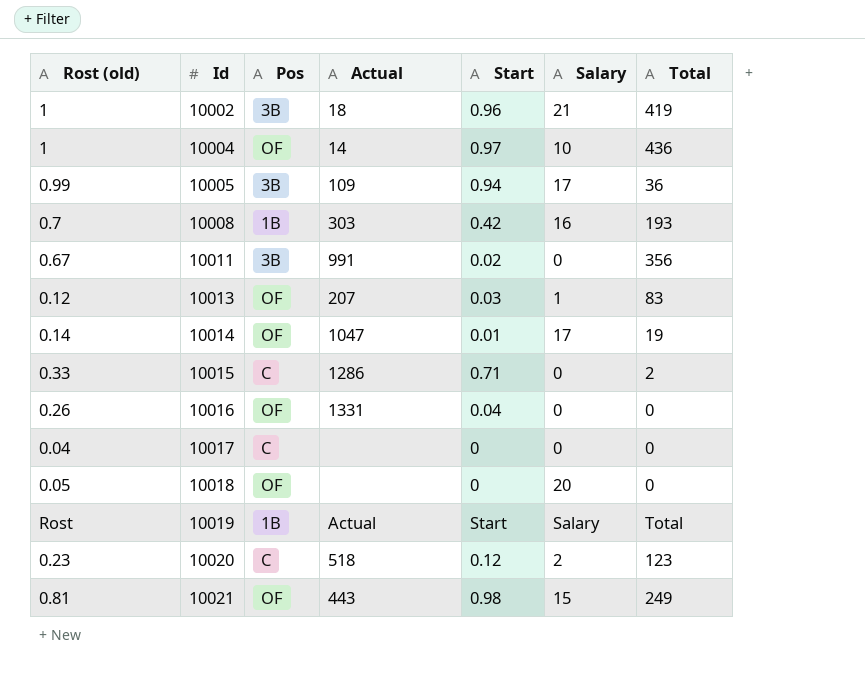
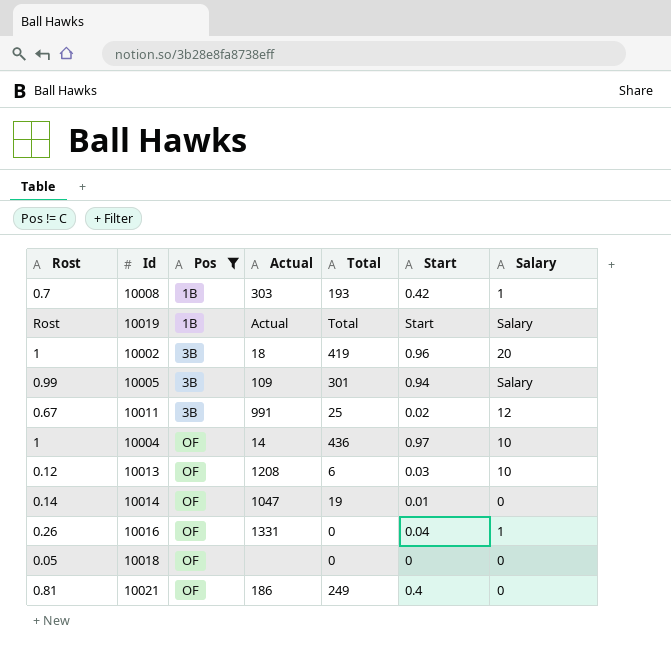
filter: none -> Pos != C
row order: Id ascending -> Pos ascending
column name: Rost (old) -> Rost
column Total | position: 7 -> 5
10008 | Salary: 16 -> 1
10002 | Salary: 21 -> 20
10005 | Total: 36 -> 301
10005 | Salary: 17 -> Salary
10011 | Total: 356 -> 25
10011 | Salary: 0 -> 12
10013 | Actual: 207 -> 1208
10013 | Total: 83 -> 6
10013 | Salary: 1 -> 10
10014 | Salary: 17 -> 0
10016 | Salary: 0 -> 1
10018 | Salary: 20 -> 0
10021 | Actual: 443 -> 186
10021 | Start: 0.98 -> 0.4
10021 | Salary: 15 -> 0

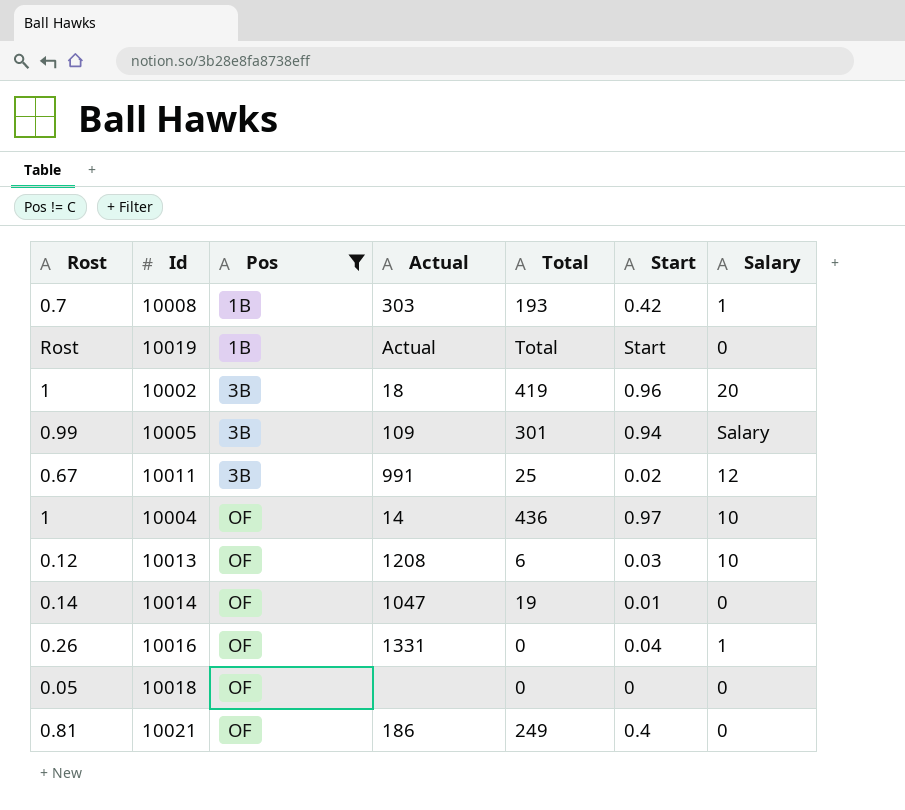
10019 | Salary: Salary -> 0

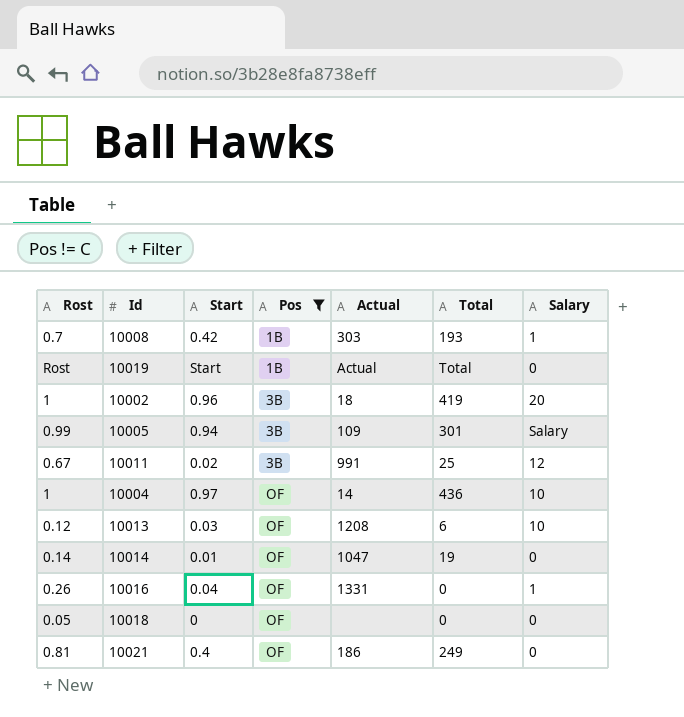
column Start | position: 6 -> 3

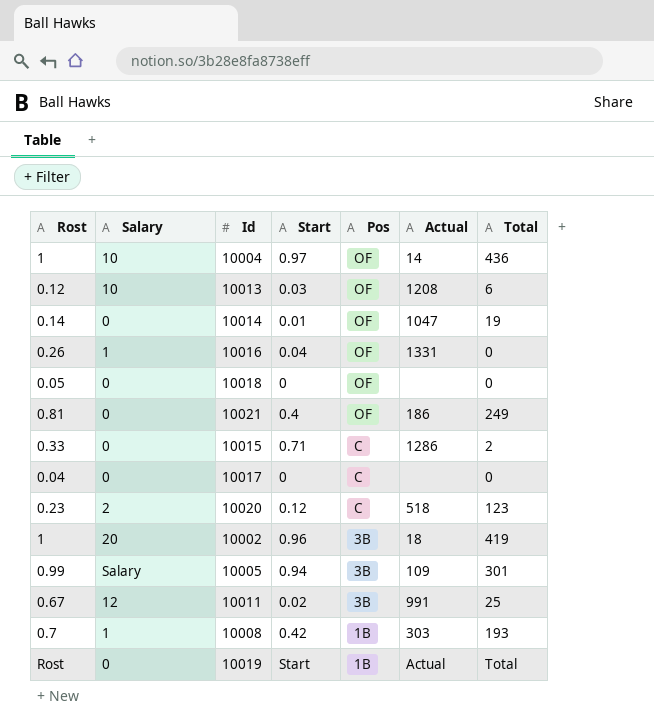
filter: Pos != C -> none
row order: Pos ascending -> Pos descending
column Salary | position: 7 -> 2

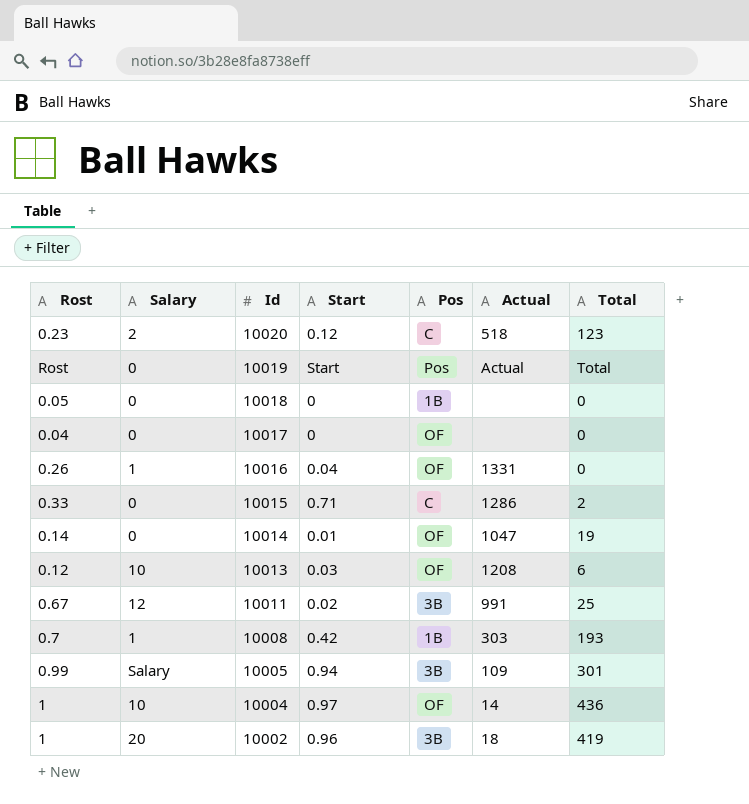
row order: Pos descending -> Id descending
row 10021: 0.81 | 0 | 0.4 | OF | 186 | 249 -> none
10019 | Pos: 1B -> Pos
10018 | Pos: OF -> 1B
10017 | Pos: C -> OF

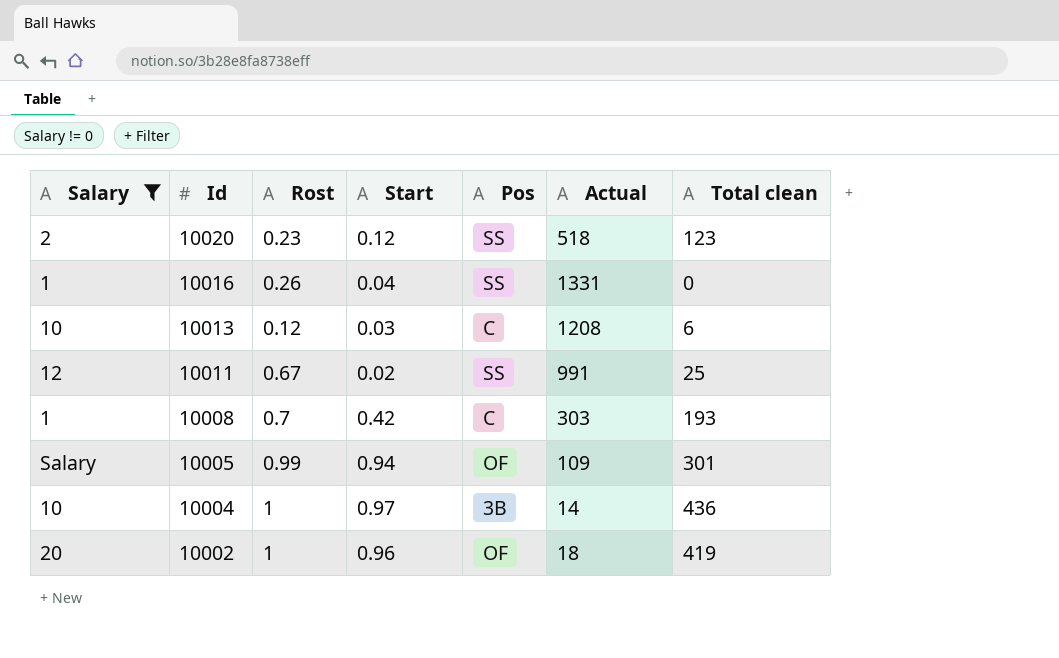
filter: none -> Salary != 0
column Rost | position: 1 -> 3
column name: Total -> Total clean
10020 | Pos: C -> SS
10016 | Pos: OF -> SS
10013 | Pos: OF -> C
10011 | Pos: 3B -> SS
10008 | Pos: 1B -> C
10005 | Pos: 3B -> OF
10004 | Pos: OF -> 3B
10002 | Pos: 3B -> OF

